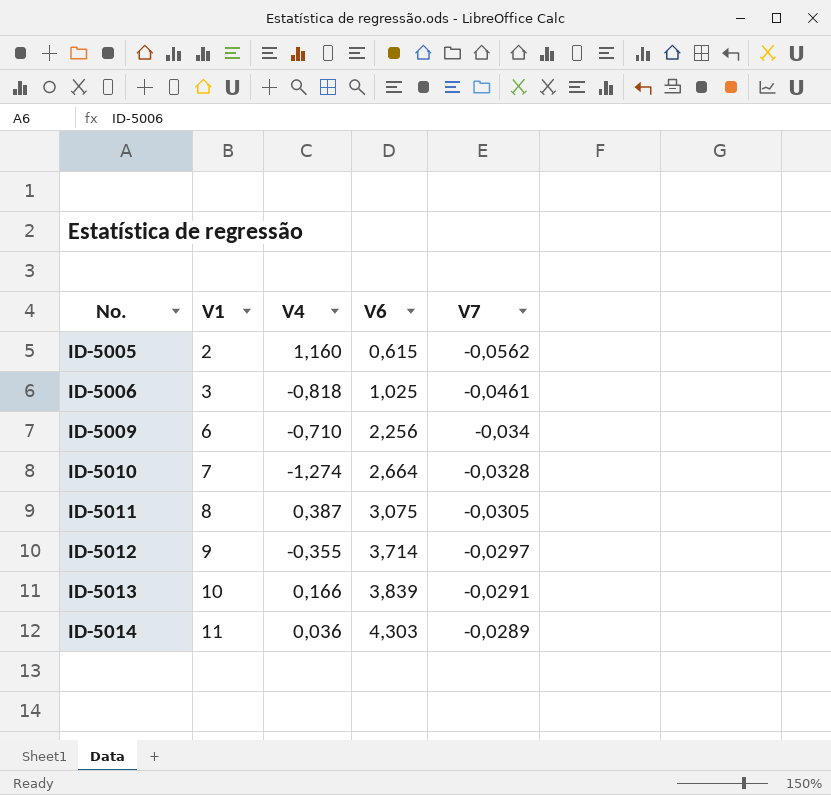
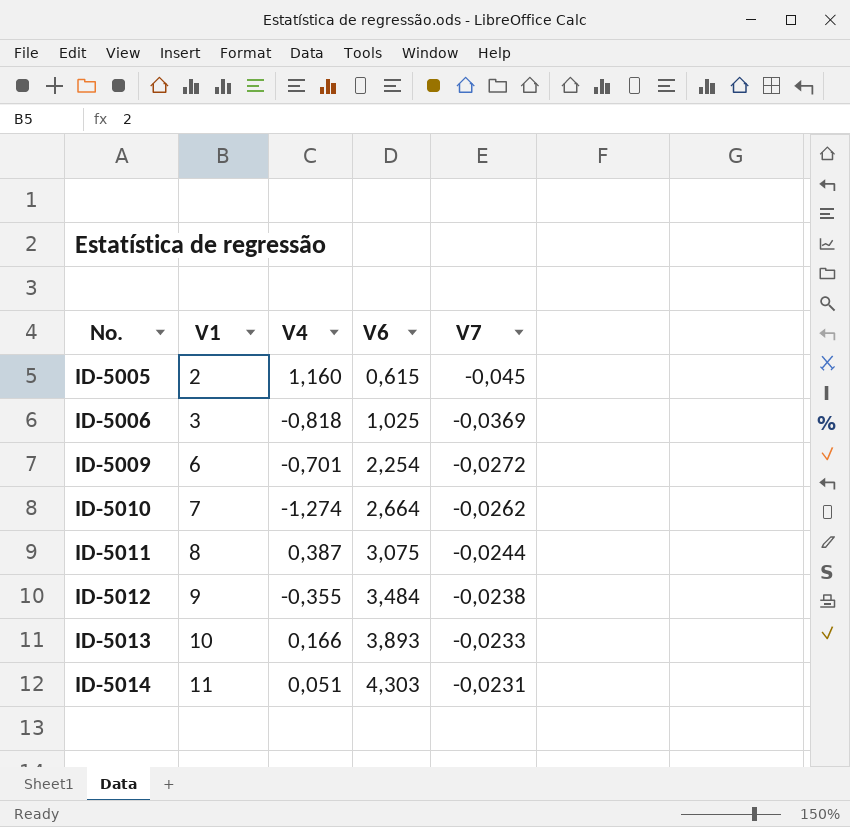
ID-5005 | V7: -0,0562 -> -0,045
ID-5006 | V7: -0,0461 -> -0,0369
ID-5009 | V4: -0,710 -> -0,701
ID-5009 | V6: 2,256 -> 2,254
ID-5009 | V7: -0,034 -> -0,0272
ID-5010 | V7: -0,0328 -> -0,0262
ID-5011 | V7: -0,0305 -> -0,0244
ID-5012 | V6: 3,714 -> 3,484
ID-5012 | V7: -0,0297 -> -0,0238
ID-5013 | V6: 3,839 -> 3,893
ID-5013 | V7: -0,0291 -> -0,0233
ID-5014 | V4: 0,036 -> 0,051
ID-5014 | V7: -0,0289 -> -0,0231

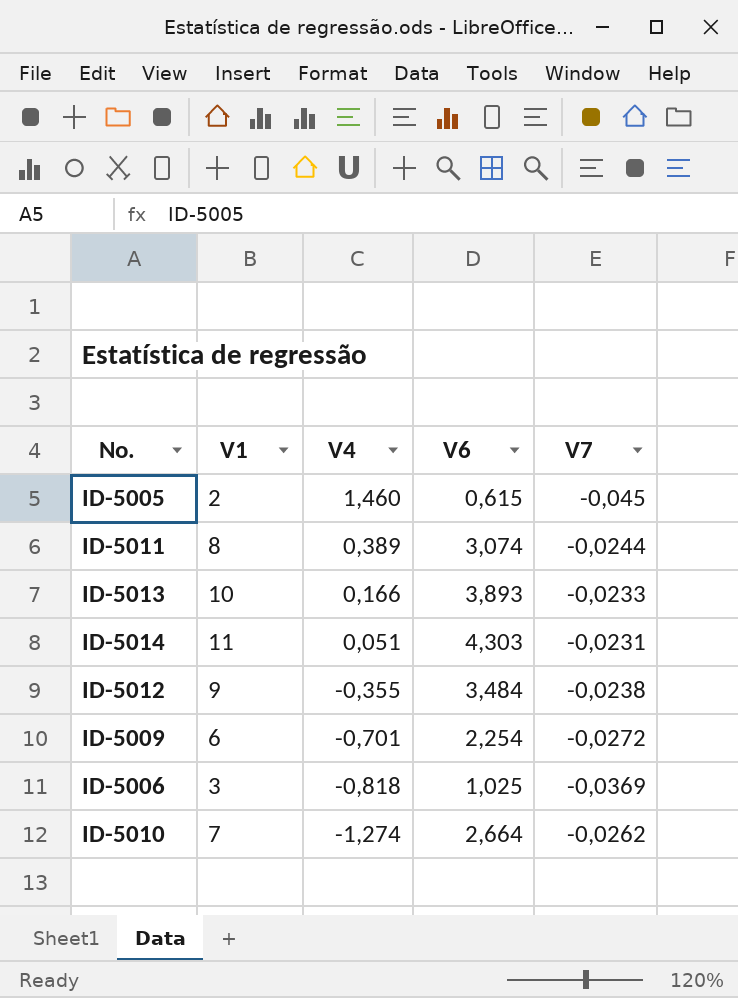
row order: No. ascending -> V4 descending
ID-5005 | V4: 1,160 -> 1,460
ID-5011 | V4: 0,387 -> 0,389
ID-5011 | V6: 3,075 -> 3,074

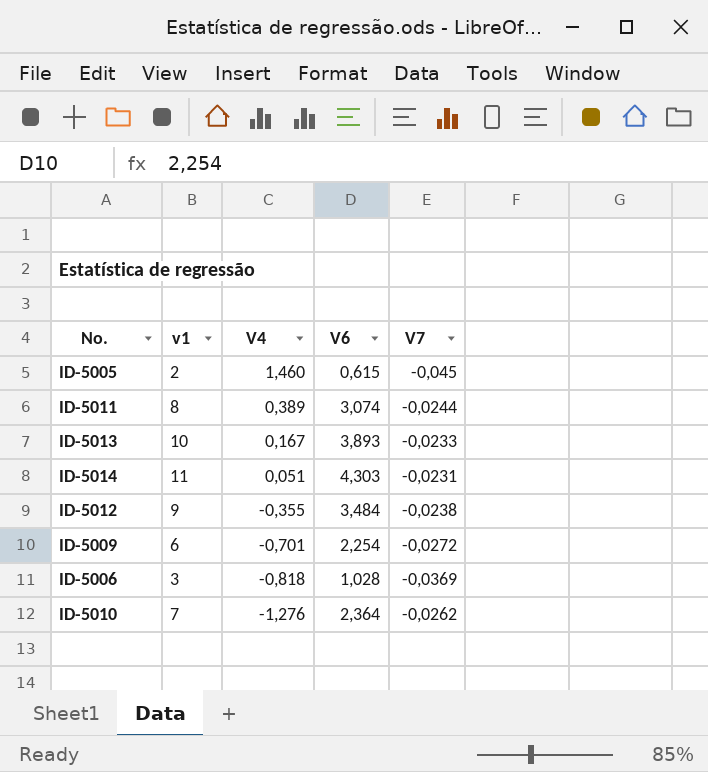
column name: V1 -> v1
ID-5013 | V4: 0,166 -> 0,167
ID-5006 | V6: 1,025 -> 1,028
ID-5010 | V4: -1,274 -> -1,276
ID-5010 | V6: 2,664 -> 2,364

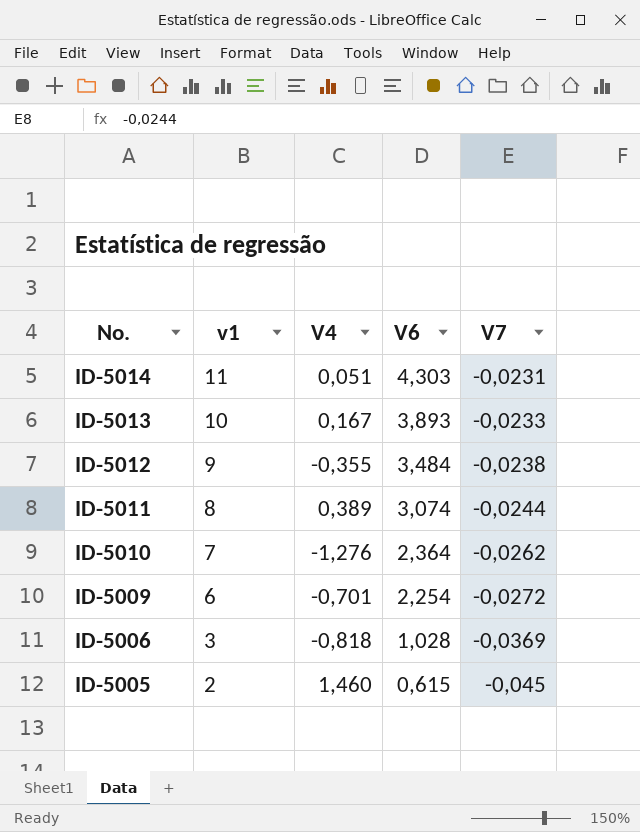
row order: V4 descending -> No. descending

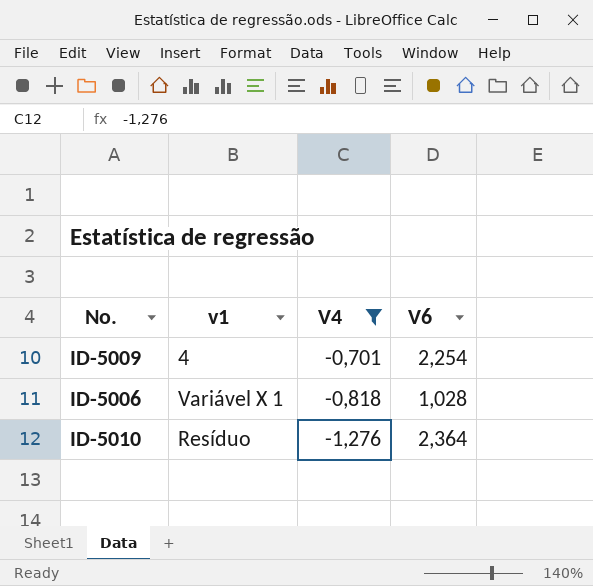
filter: none -> V4 <= -0,701
row order: No. descending -> V4 descending
column V7 | position: 5 -> none
ID-5009 | v1: 6 -> 4
ID-5006 | v1: 3 -> Variável X 1
ID-5010 | v1: 7 -> Resíduo

